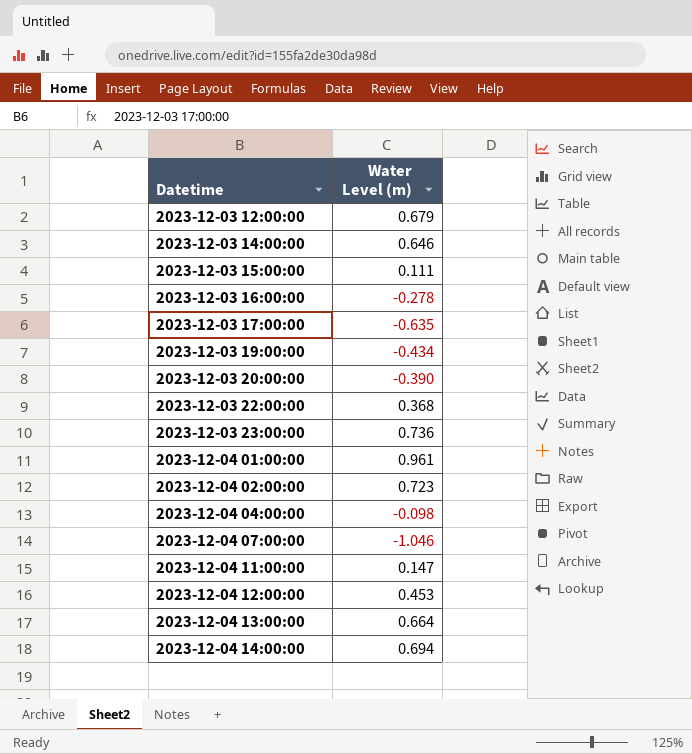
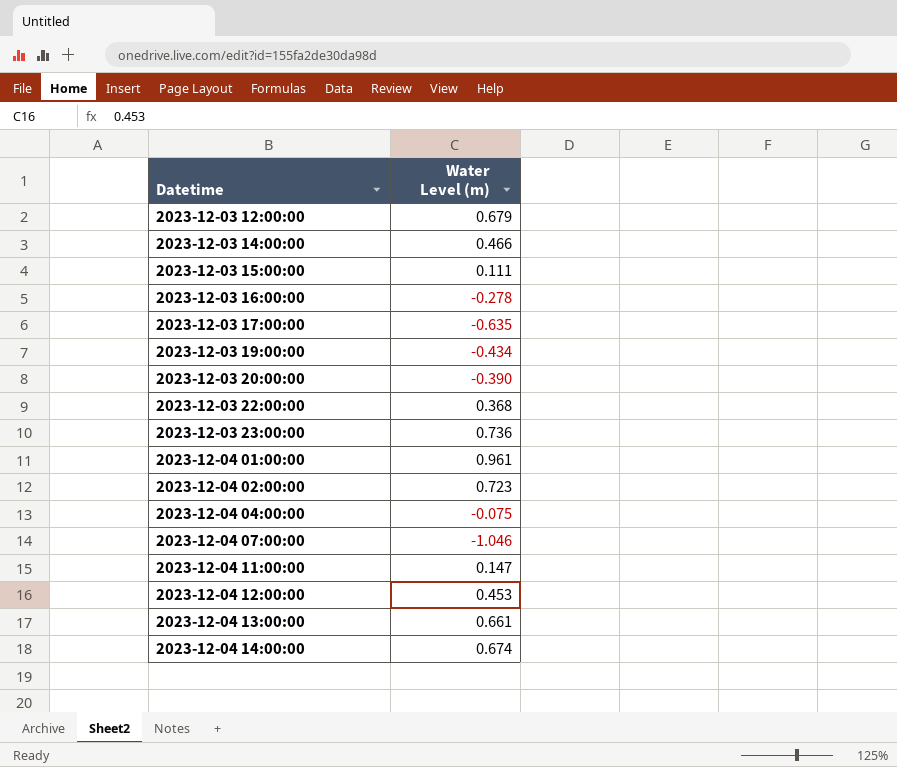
2023-12-03 14:00:00 | Water Level (m): 0.646 -> 0.466
2023-12-04 04:00:00 | Water Level (m): -0.098 -> -0.075
2023-12-04 13:00:00 | Water Level (m): 0.664 -> 0.661
2023-12-04 14:00:00 | Water Level (m): 0.694 -> 0.674

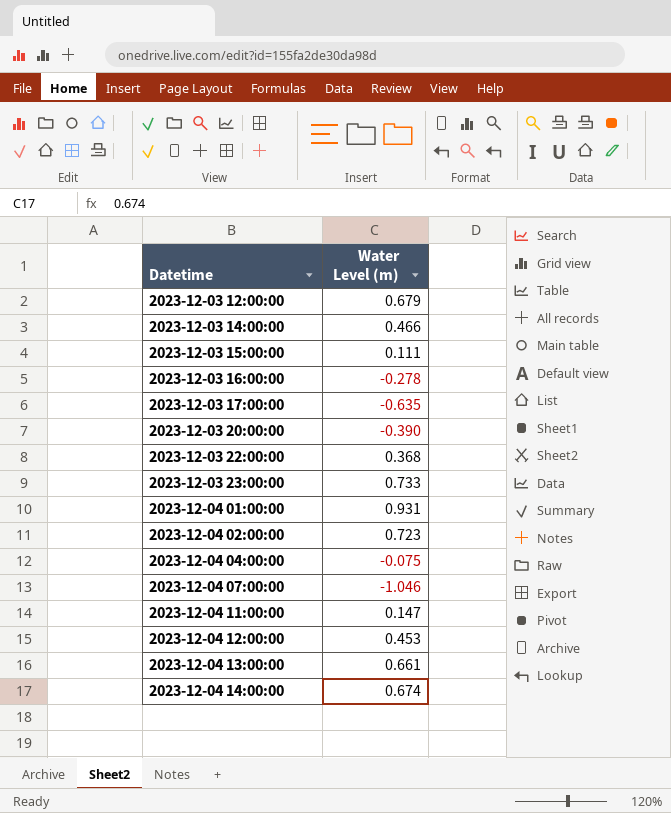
row 2023-12-03 19:00:00: -0.434 -> none
2023-12-03 23:00:00 | Water Level (m): 0.736 -> 0.733
2023-12-04 01:00:00 | Water Level (m): 0.961 -> 0.931

